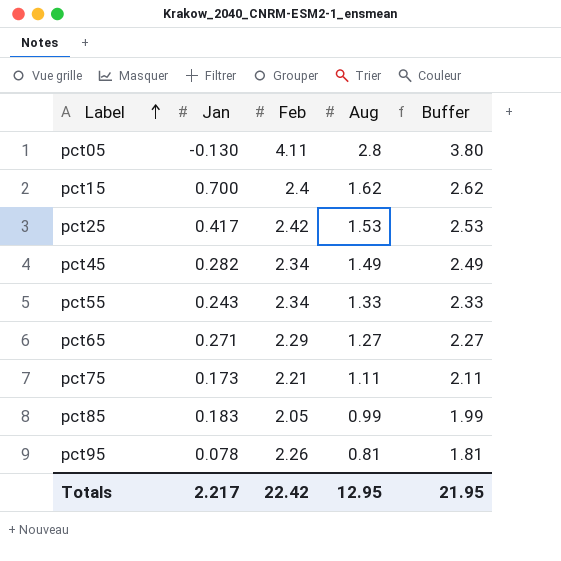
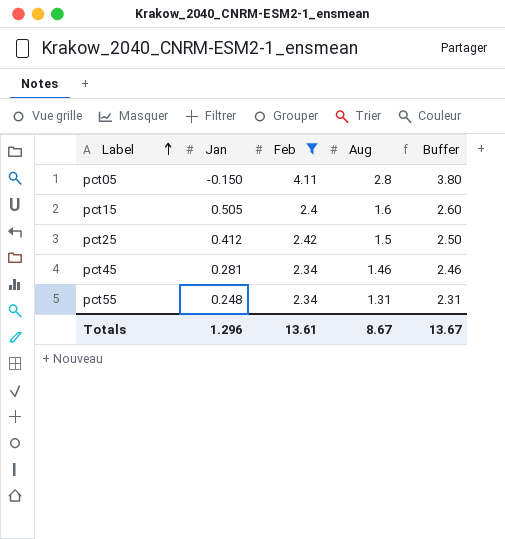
filter: none -> Feb >= 2.34
pct05 | Jan: -0.130 -> -0.150
pct15 | Jan: 0.700 -> 0.505
pct15 | Aug: 1.62 -> 1.6
pct15 | Buffer: 2.62 -> 2.60
pct25 | Jan: 0.417 -> 0.412
pct25 | Aug: 1.53 -> 1.5
pct25 | Buffer: 2.53 -> 2.50
pct45 | Jan: 0.282 -> 0.281
pct45 | Aug: 1.49 -> 1.46
pct45 | Buffer: 2.49 -> 2.46
pct55 | Jan: 0.243 -> 0.248
pct55 | Aug: 1.33 -> 1.31
pct55 | Buffer: 2.33 -> 2.31
Totals | Jan: 2.217 -> 1.296
Totals | Feb: 22.42 -> 13.61
Totals | Aug: 12.95 -> 8.67
Totals | Buffer: 21.95 -> 13.67

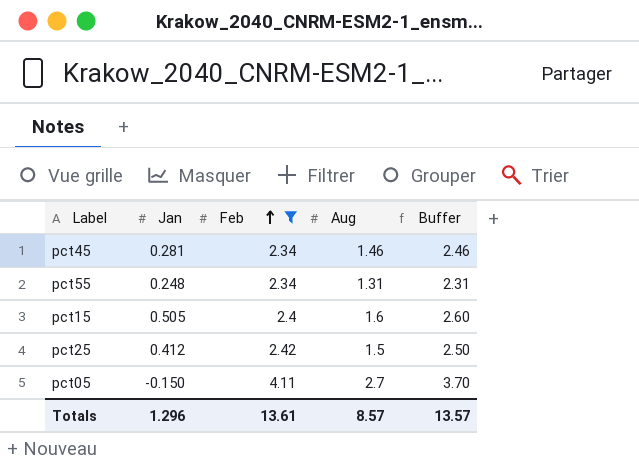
row order: Label ascending -> Feb ascending
pct05 | Aug: 2.8 -> 2.7
pct05 | Buffer: 3.80 -> 3.70
Totals | Aug: 8.67 -> 8.57
Totals | Buffer: 13.67 -> 13.57

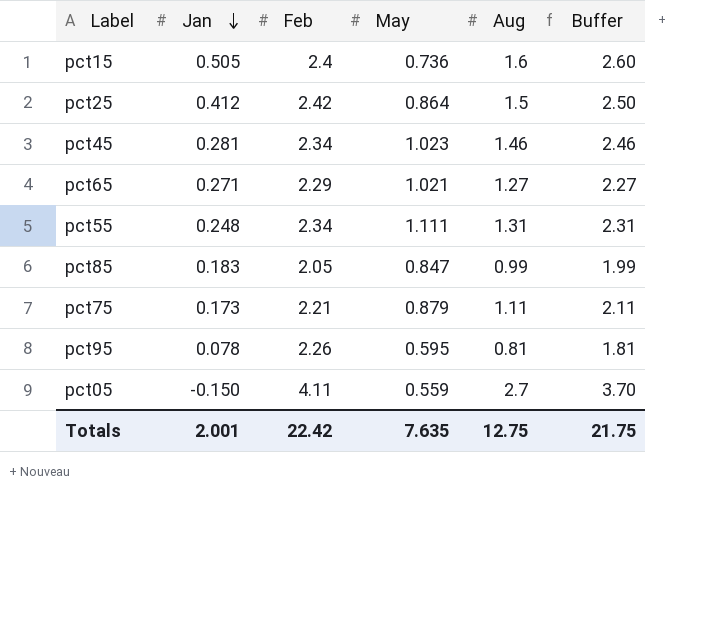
filter: Feb >= 2.34 -> none
row order: Feb ascending -> Jan descending
column May | position: none -> 4
Totals | Jan: 1.296 -> 2.001
Totals | Feb: 13.61 -> 22.42
Totals | Aug: 8.57 -> 12.75
Totals | Buffer: 13.57 -> 21.75

